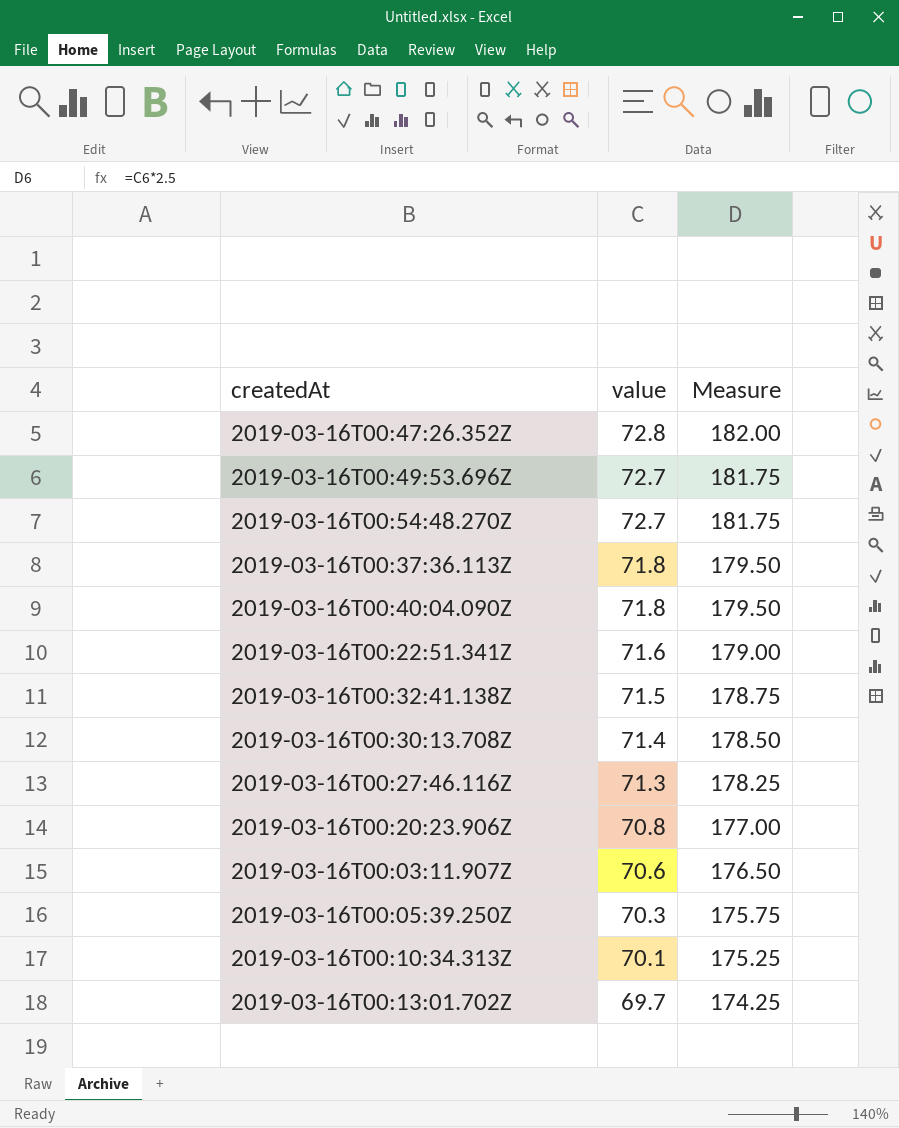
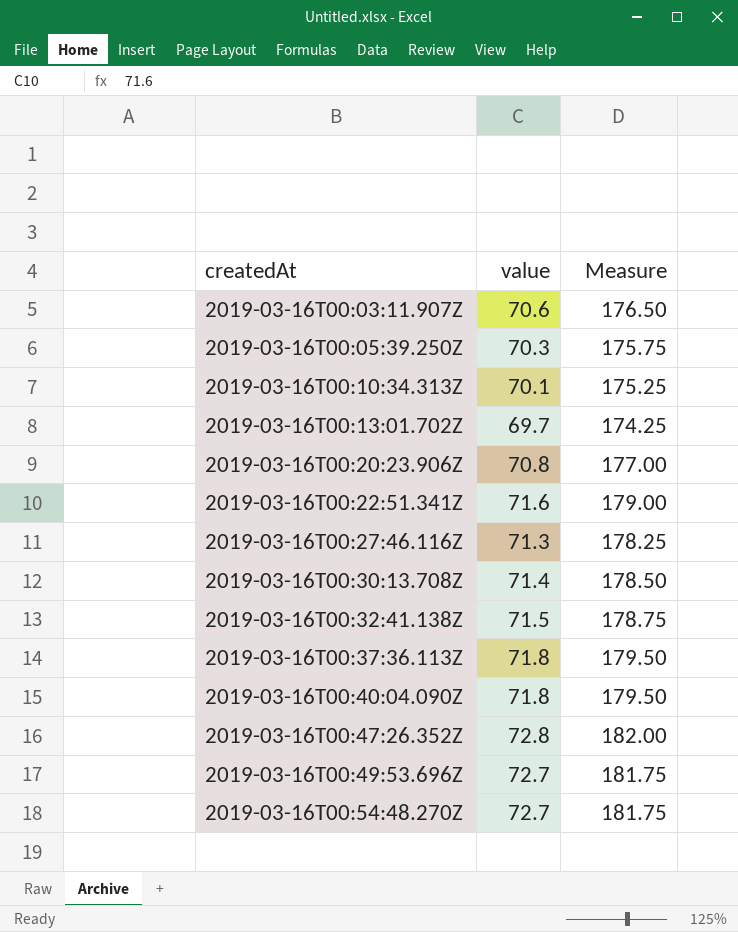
row order: value descending -> createdAt ascending

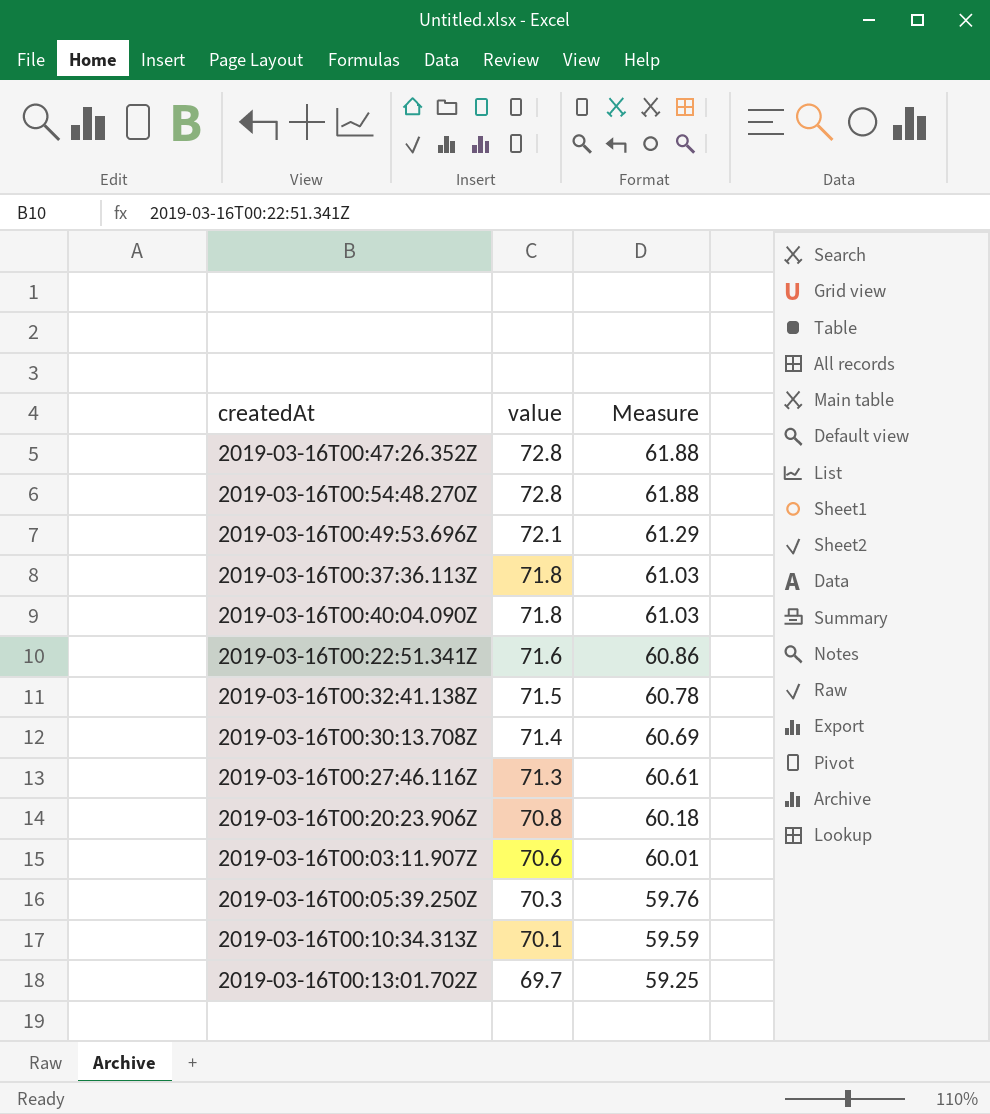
row order: createdAt ascending -> value descending
column Measure | formula: [value] * 2.5 -> [value] * 0.85
2019-03-16T00:54:48.270Z | value: 72.7 -> 72.8
2019-03-16T00:49:53.696Z | value: 72.7 -> 72.1

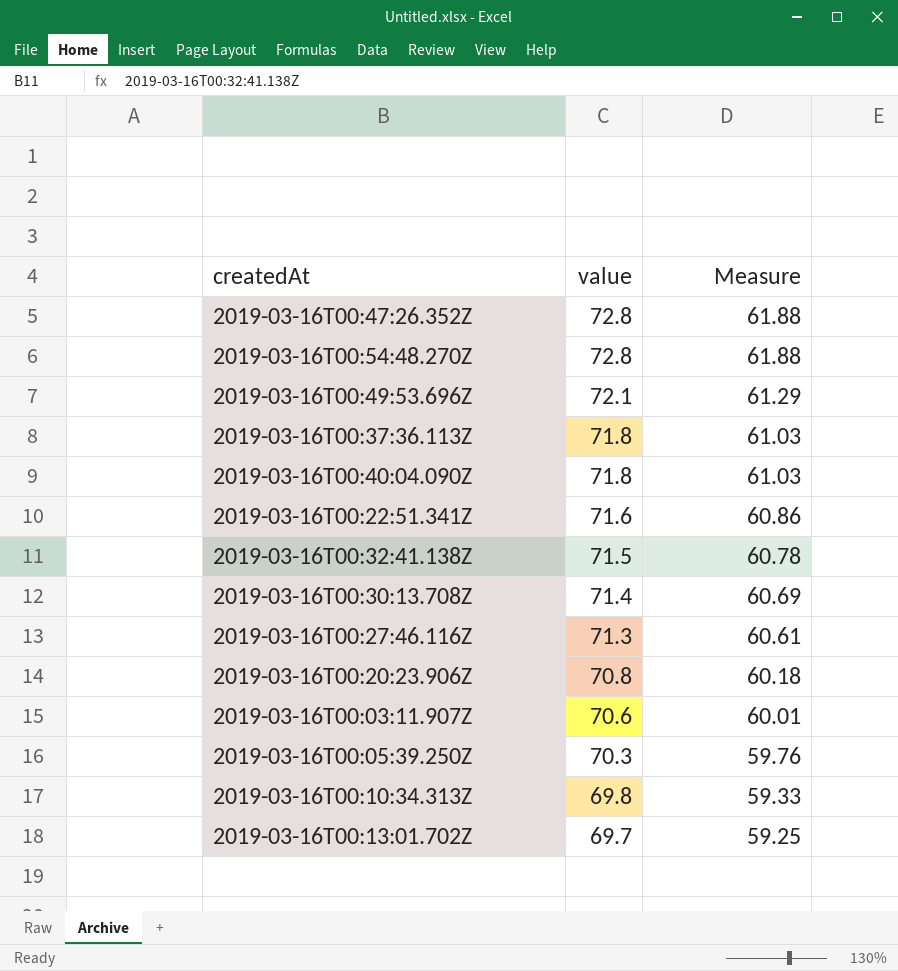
2019-03-16T00:10:34.313Z | value: 70.1 -> 69.8
2019-03-16T00:10:34.313Z | Measure: 59.59 -> 59.33

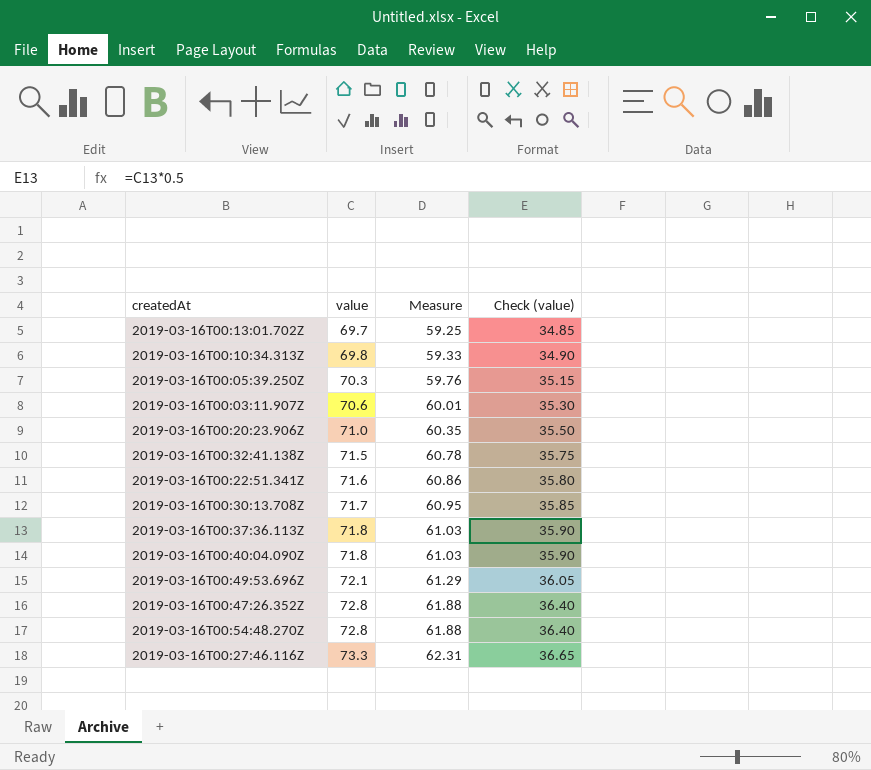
row order: value descending -> value ascending
column Check (value) | formula: none -> [value] * 0.5
2019-03-16T00:20:23.906Z | value: 70.8 -> 71.0
2019-03-16T00:20:23.906Z | Measure: 60.18 -> 60.35
2019-03-16T00:30:13.708Z | value: 71.4 -> 71.7
2019-03-16T00:30:13.708Z | Measure: 60.69 -> 60.95
2019-03-16T00:27:46.116Z | value: 71.3 -> 73.3
2019-03-16T00:27:46.116Z | Measure: 60.61 -> 62.31

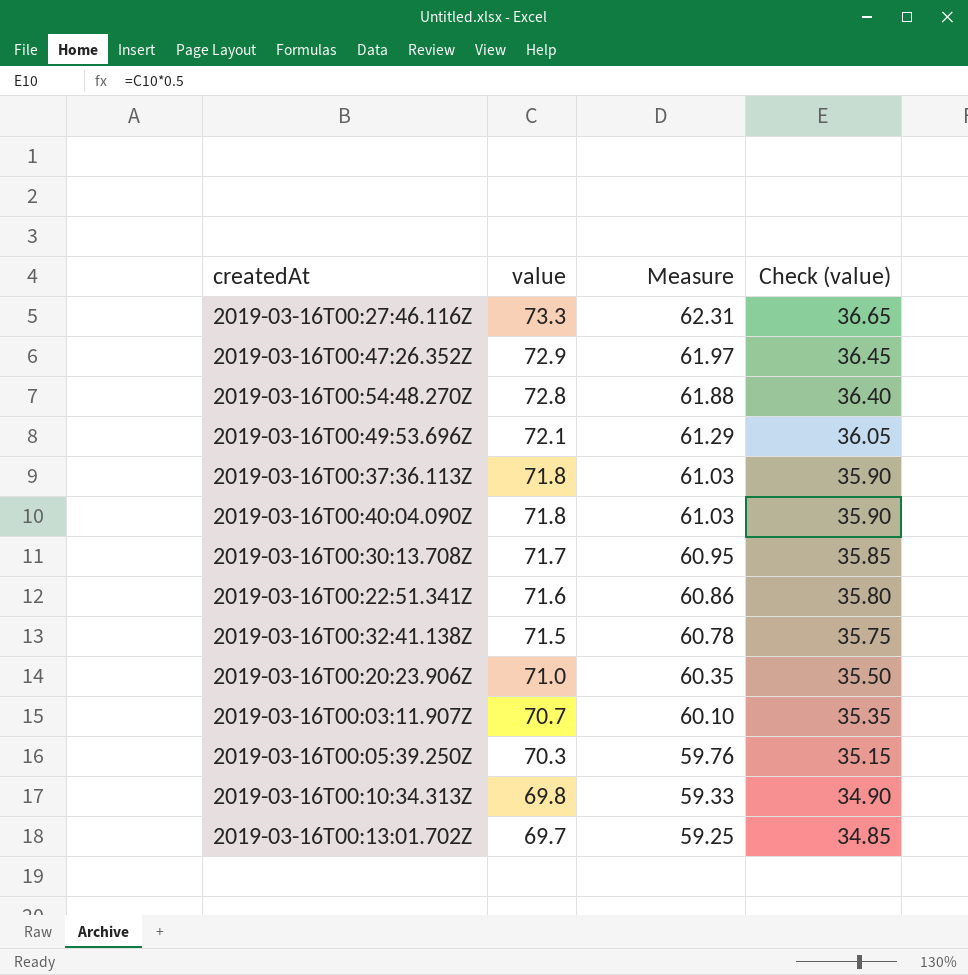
row order: value ascending -> value descending
2019-03-16T00:47:26.352Z | value: 72.8 -> 72.9
2019-03-16T00:47:26.352Z | Measure: 61.88 -> 61.97
2019-03-16T00:47:26.352Z | Check (value): 36.40 -> 36.45
2019-03-16T00:03:11.907Z | value: 70.6 -> 70.7
2019-03-16T00:03:11.907Z | Measure: 60.01 -> 60.10
2019-03-16T00:03:11.907Z | Check (value): 35.30 -> 35.35

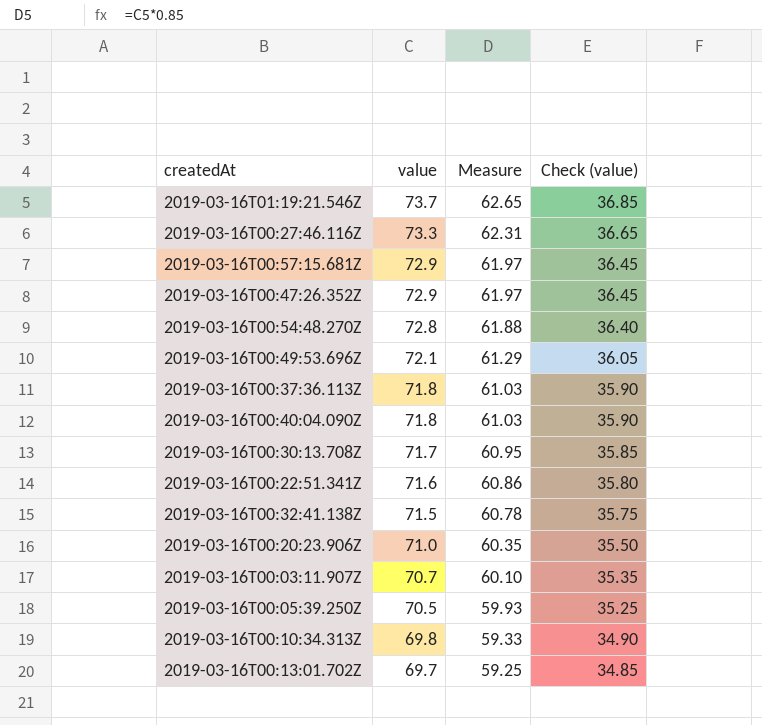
row 2019-03-16T01:19:21.546Z: none -> 73.7 | 62.65 | 36.85
row 2019-03-16T00:57:15.681Z: none -> 72.9 | 61.97 | 36.45
2019-03-16T00:05:39.250Z | value: 70.3 -> 70.5
2019-03-16T00:05:39.250Z | Measure: 59.76 -> 59.93
2019-03-16T00:05:39.250Z | Check (value): 35.15 -> 35.25

